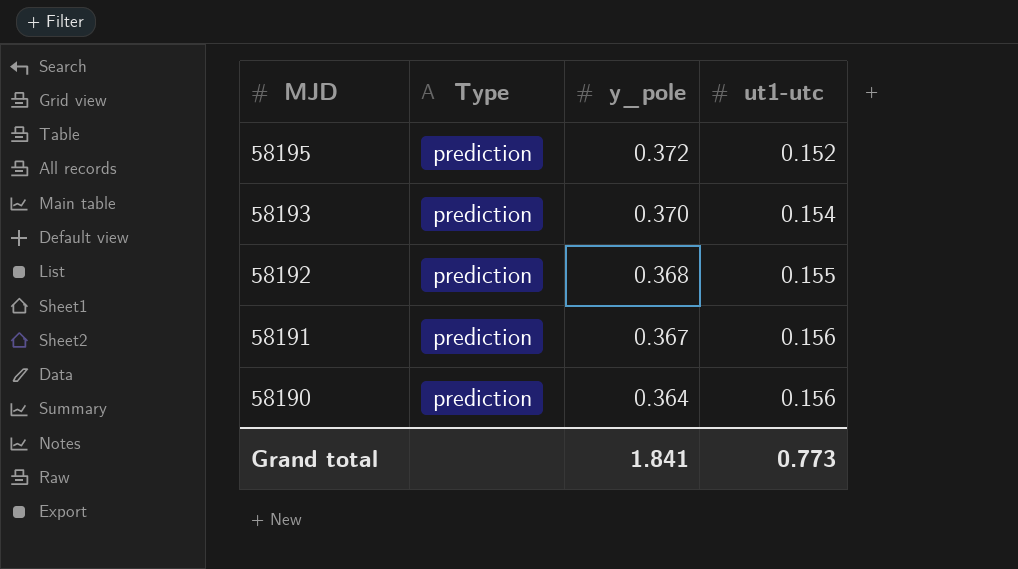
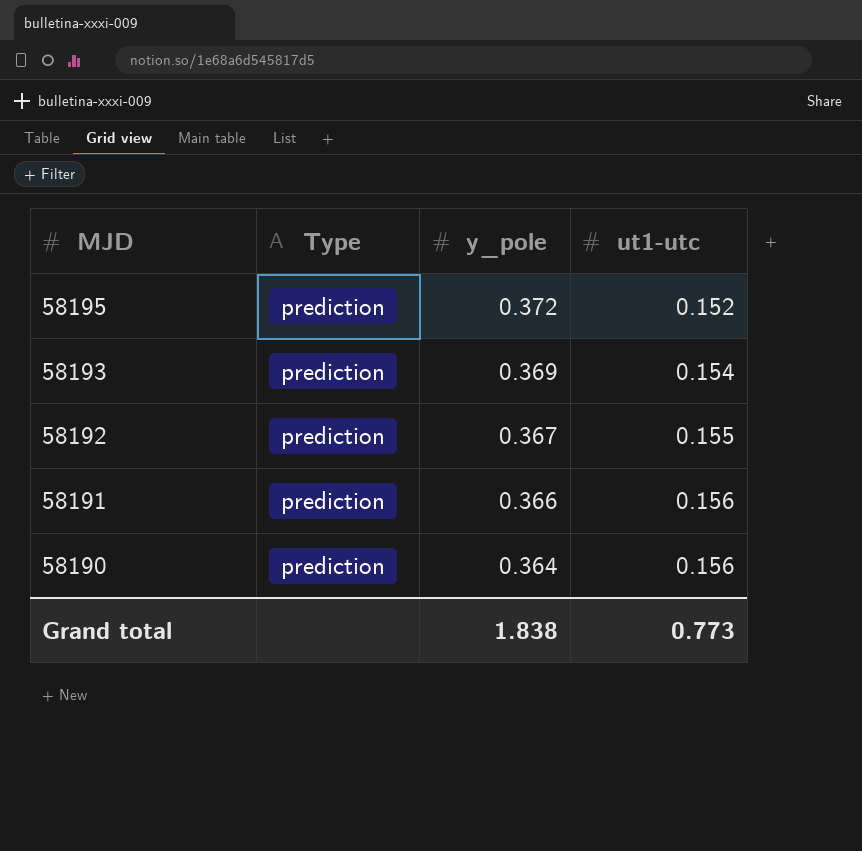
58193 | y_pole: 0.370 -> 0.369
58192 | y_pole: 0.368 -> 0.367
58191 | y_pole: 0.367 -> 0.366
Grand total | y_pole: 1.841 -> 1.838

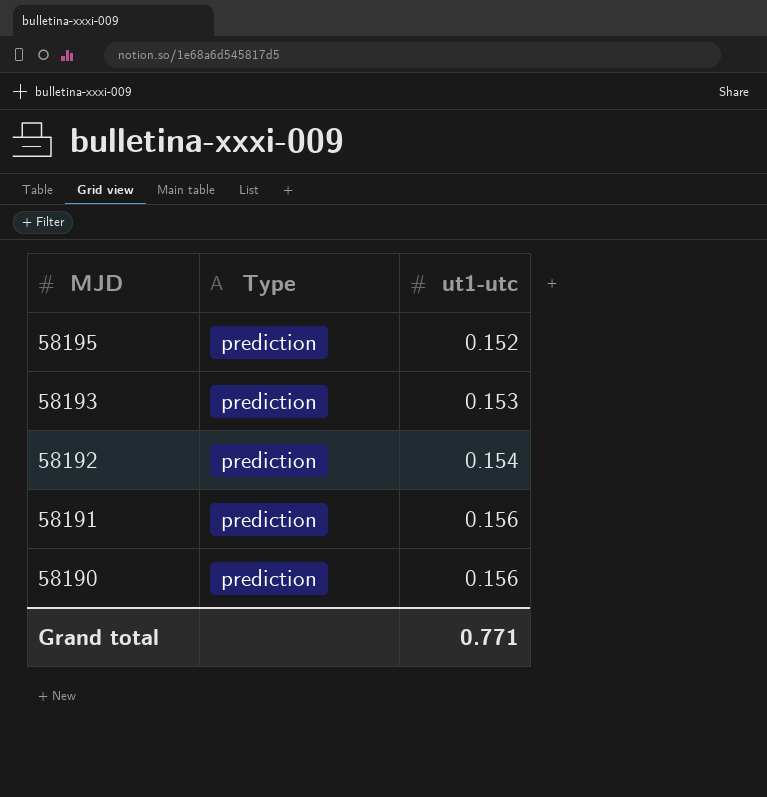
column y_pole | position: 3 -> none
58193 | ut1-utc: 0.154 -> 0.153
58192 | ut1-utc: 0.155 -> 0.154
Grand total | ut1-utc: 0.773 -> 0.771

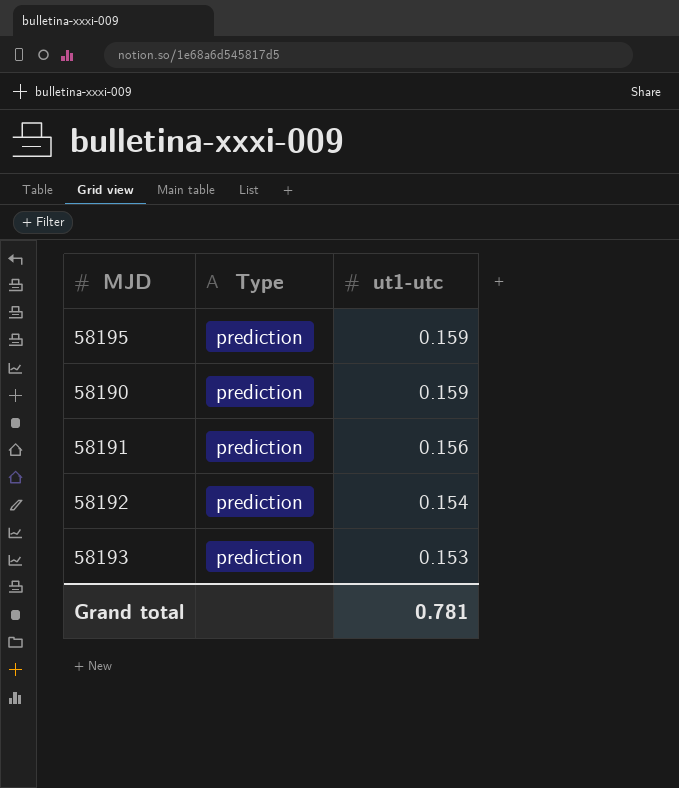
row order: MJD descending -> ut1-utc descending
58195 | ut1-utc: 0.152 -> 0.159
58190 | ut1-utc: 0.156 -> 0.159
Grand total | ut1-utc: 0.771 -> 0.781

